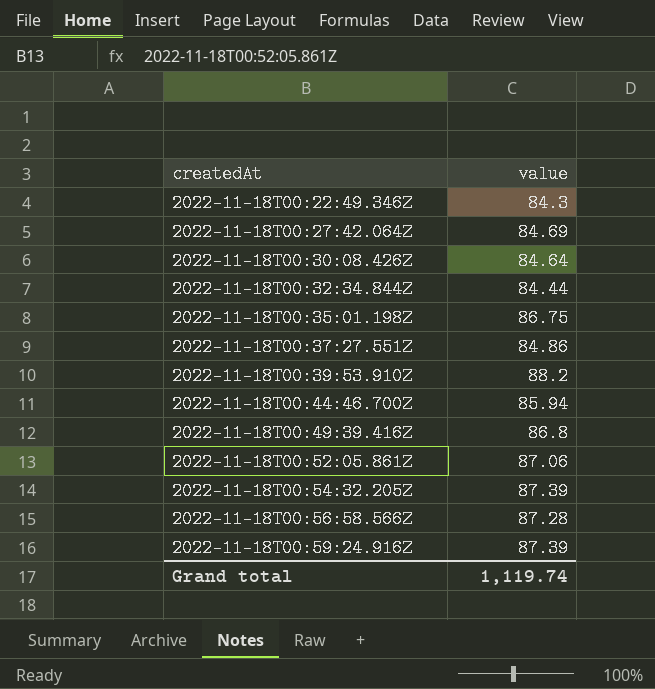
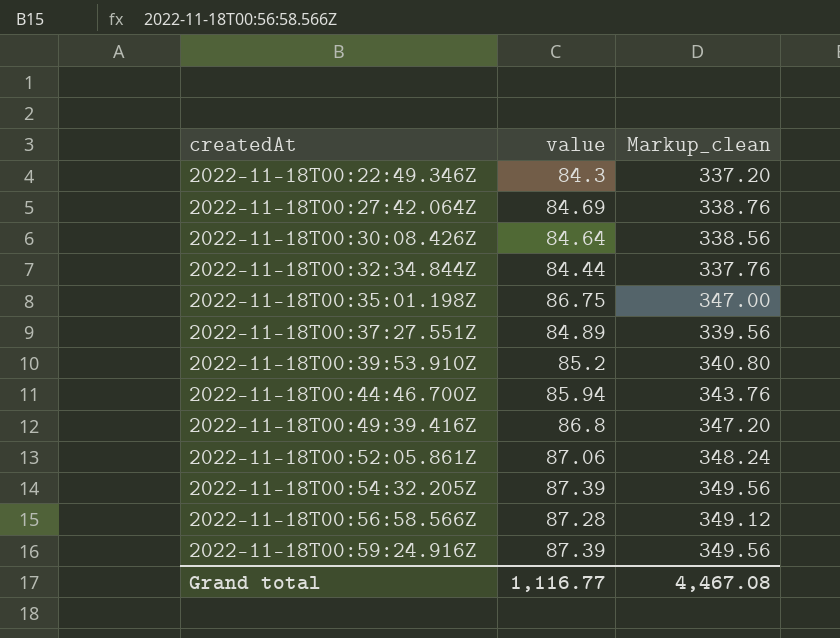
column Markup_clean | formula: none -> [value] * 4
2022-11-18T00:37:27.551Z | value: 84.86 -> 84.89
2022-11-18T00:39:53.910Z | value: 88.2 -> 85.2
Grand total | value: 1,119.74 -> 1,116.77

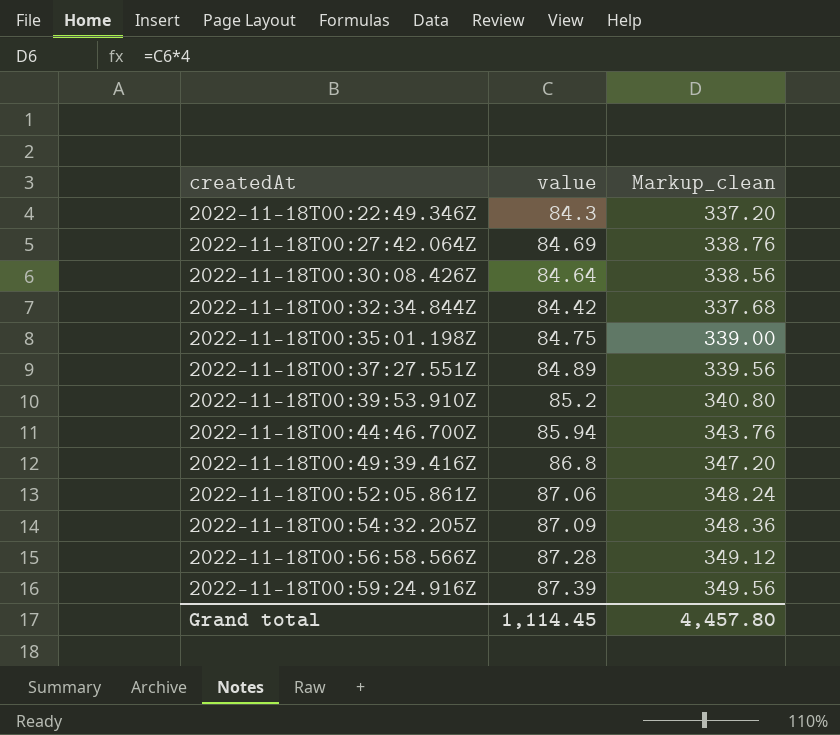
2022-11-18T00:32:34.844Z | value: 84.44 -> 84.42
2022-11-18T00:32:34.844Z | Markup_clean: 337.76 -> 337.68
2022-11-18T00:35:01.198Z | value: 86.75 -> 84.75
2022-11-18T00:35:01.198Z | Markup_clean: 347.00 -> 339.00
2022-11-18T00:54:32.205Z | value: 87.39 -> 87.09
2022-11-18T00:54:32.205Z | Markup_clean: 349.56 -> 348.36
Grand total | value: 1,116.77 -> 1,114.45
Grand total | Markup_clean: 4,467.08 -> 4,457.80

